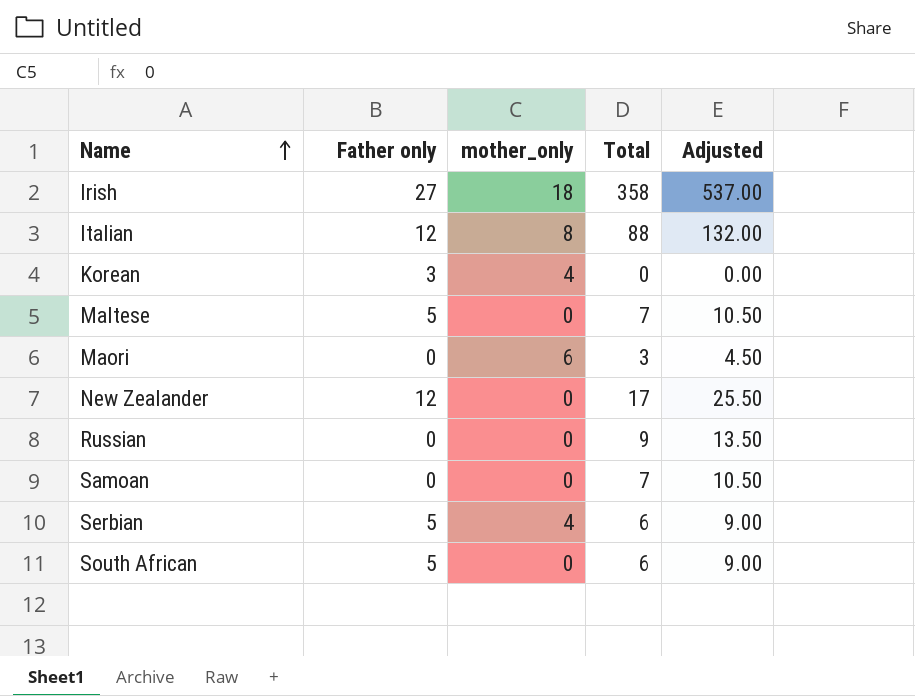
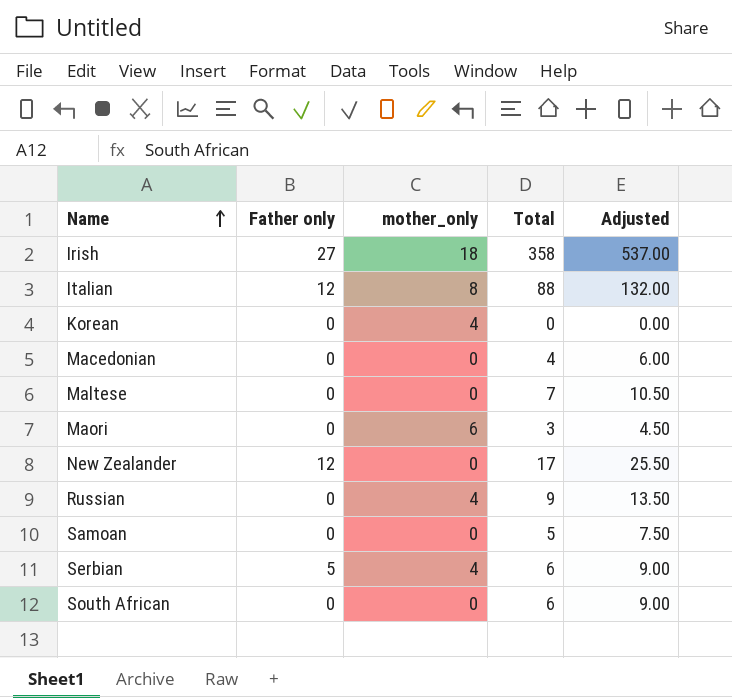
Korean | Father only: 3 -> 0
row Macedonian: none -> 0 | 0 | 4 | 6.00
Maltese | Father only: 5 -> 0
Russian | mother_only: 0 -> 4
Samoan | Total: 7 -> 5
Samoan | Adjusted: 10.50 -> 7.50
South African | Father only: 5 -> 0

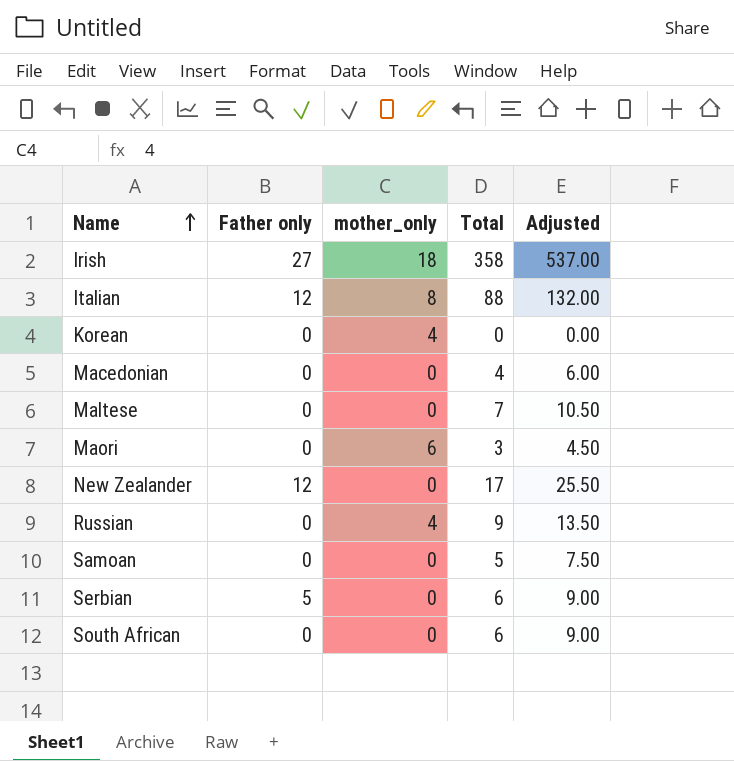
Serbian | mother_only: 4 -> 0

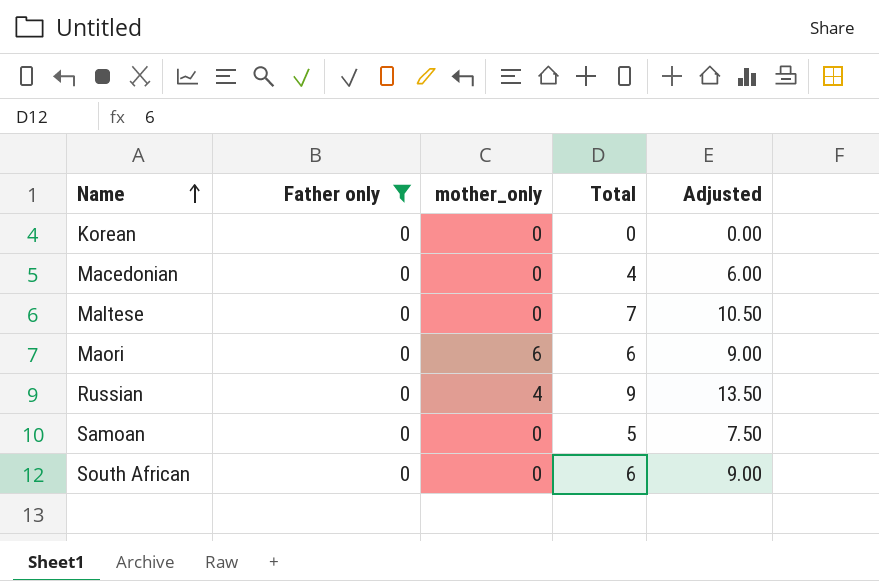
filter: none -> Father only = 0
Korean | mother_only: 4 -> 0
Maori | Total: 3 -> 6
Maori | Adjusted: 4.50 -> 9.00

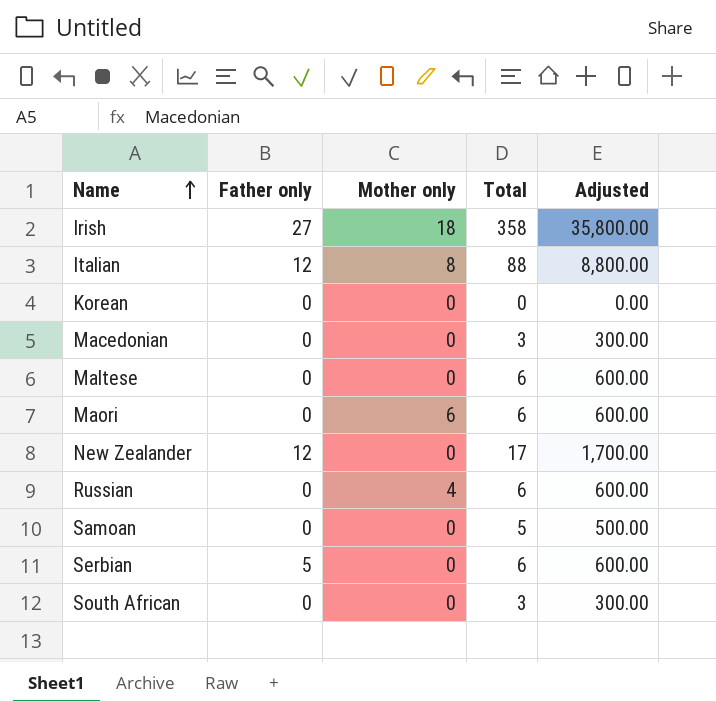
filter: Father only = 0 -> none
column name: mother_only -> Mother only
column Adjusted | formula: [Total] * 1.5 -> [Total] * 100
Macedonian | Total: 4 -> 3
Maltese | Total: 7 -> 6
Russian | Total: 9 -> 6
South African | Total: 6 -> 3

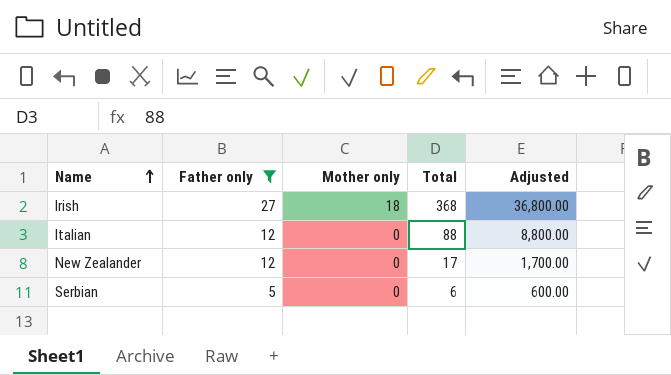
filter: none -> Father only != 0
Irish | Total: 358 -> 368
Irish | Adjusted: 35,800.00 -> 36,800.00
Italian | Mother only: 8 -> 0

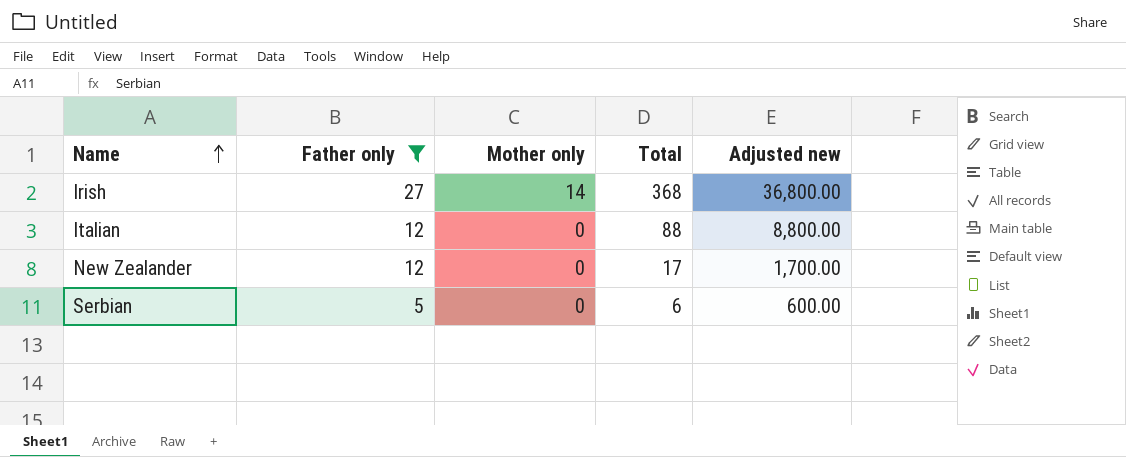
column name: Adjusted -> Adjusted new
Irish | Mother only: 18 -> 14

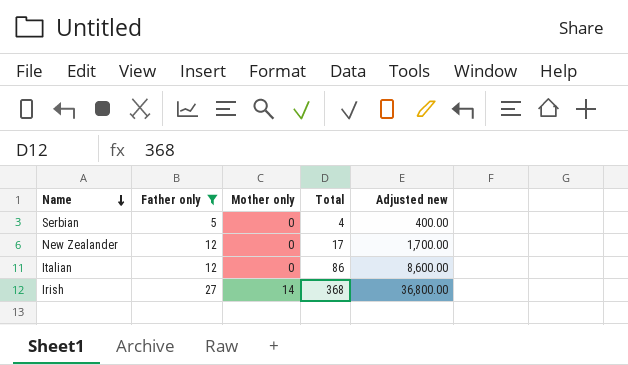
row order: Name ascending -> Name descending
Serbian | Total: 6 -> 4
Serbian | Adjusted new: 600.00 -> 400.00
Italian | Total: 88 -> 86
Italian | Adjusted new: 8,800.00 -> 8,600.00

